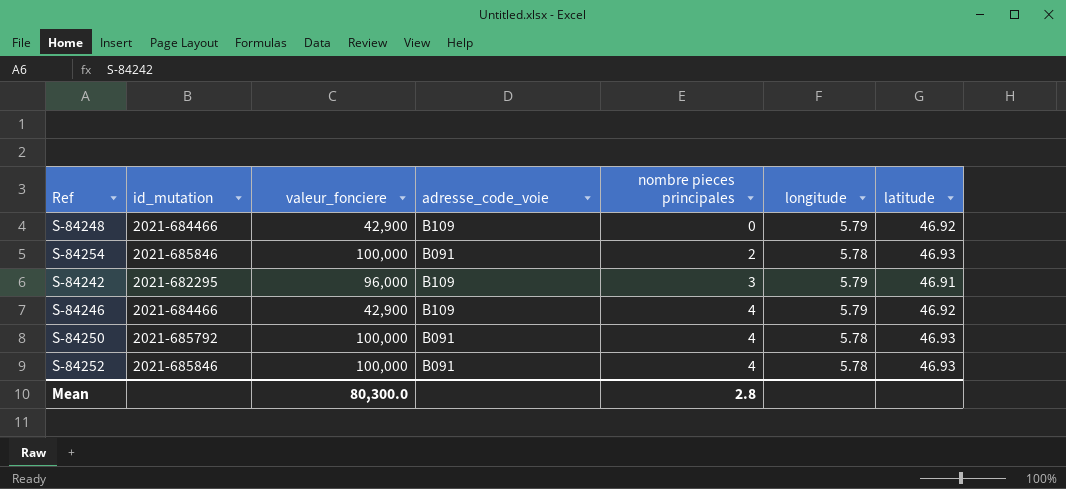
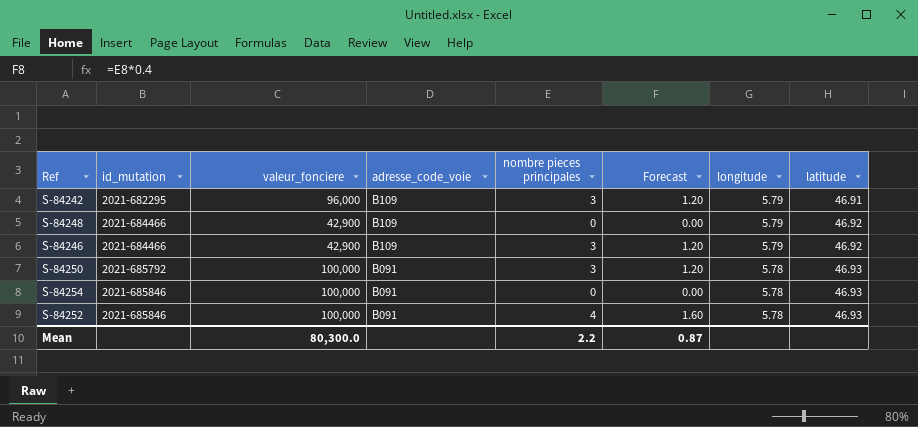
row order: nombre pieces principales ascending -> id_mutation ascending
column Forecast | formula: none -> [nombre pieces principales] * 0.4
S-84246 | nombre pieces principales: 4 -> 3
S-84250 | nombre pieces principales: 4 -> 3
S-84254 | nombre pieces principales: 2 -> 0
Mean | nombre pieces principales: 2.8 -> 2.2

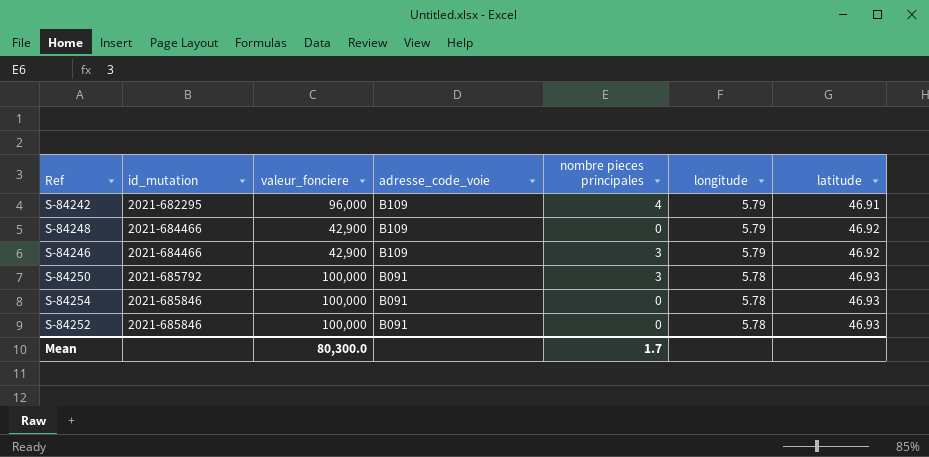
column Forecast | formula: [nombre pieces principales] * 0.4 -> none
S-84242 | nombre pieces principales: 3 -> 4
S-84252 | nombre pieces principales: 4 -> 0
Mean | nombre pieces principales: 2.2 -> 1.7

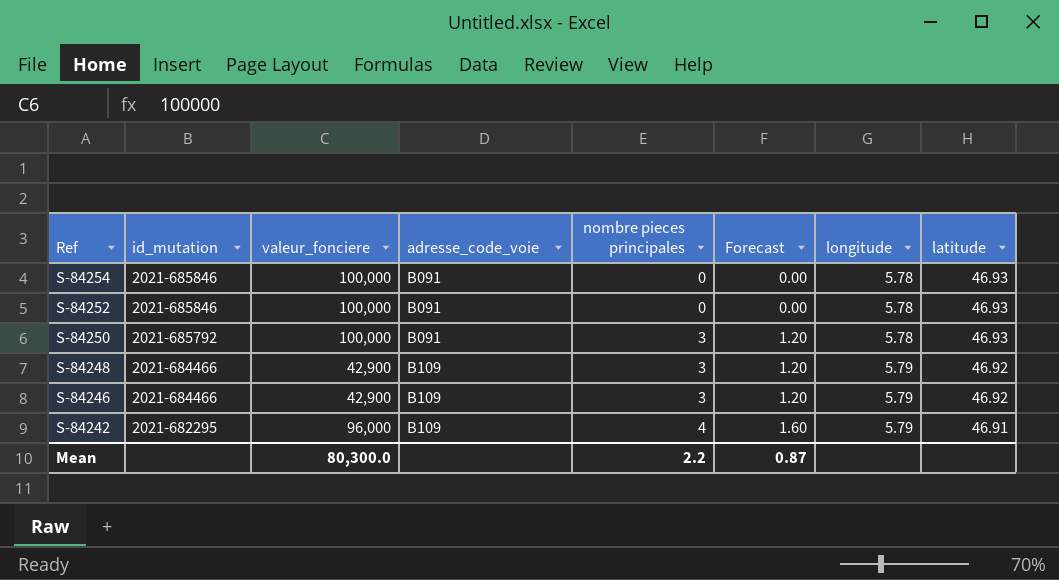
row order: id_mutation ascending -> Ref descending
column Forecast | formula: none -> [nombre pieces principales] * 0.4
S-84248 | nombre pieces principales: 0 -> 3
Mean | nombre pieces principales: 1.7 -> 2.2

